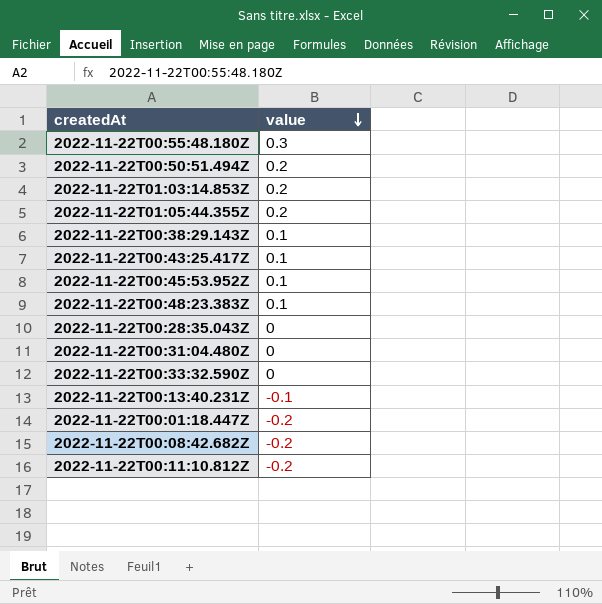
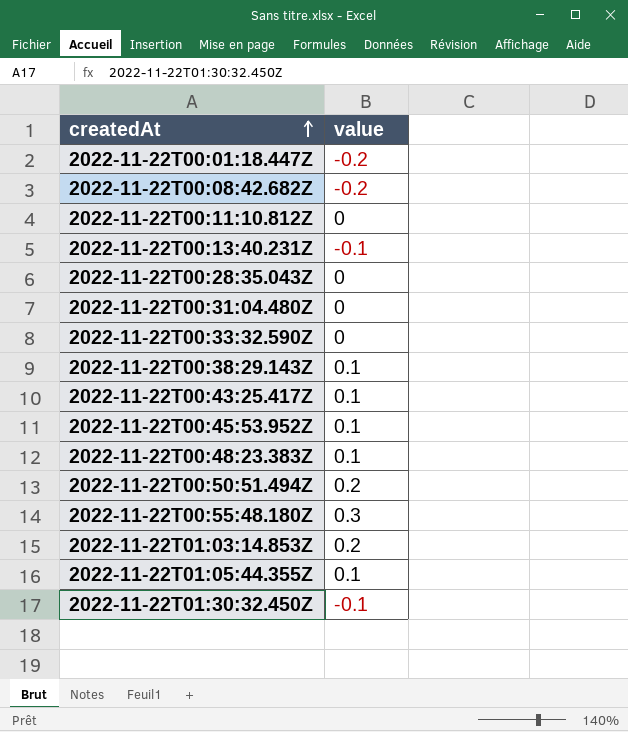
row order: value descending -> createdAt ascending
2022-11-22T00:11:10.812Z | value: -0.2 -> 0
2022-11-22T01:05:44.355Z | value: 0.2 -> 0.1
row 2022-11-22T01:30:32.450Z: none -> -0.1

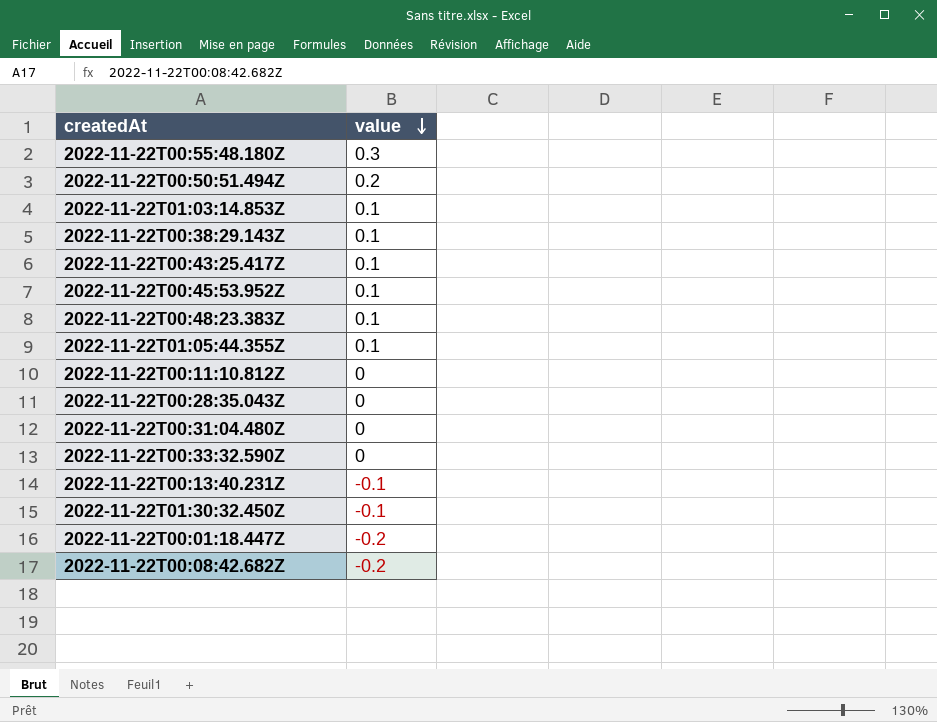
row order: createdAt ascending -> value descending
2022-11-22T01:03:14.853Z | value: 0.2 -> 0.1

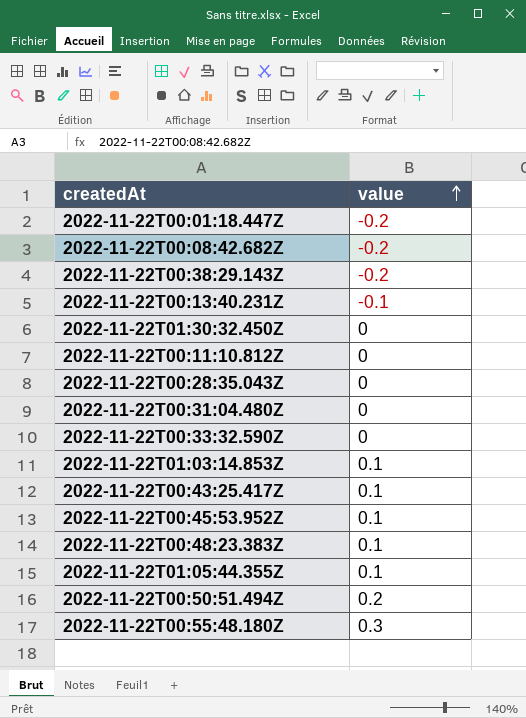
row order: value descending -> value ascending
2022-11-22T00:38:29.143Z | value: 0.1 -> -0.2
2022-11-22T01:30:32.450Z | value: -0.1 -> 0

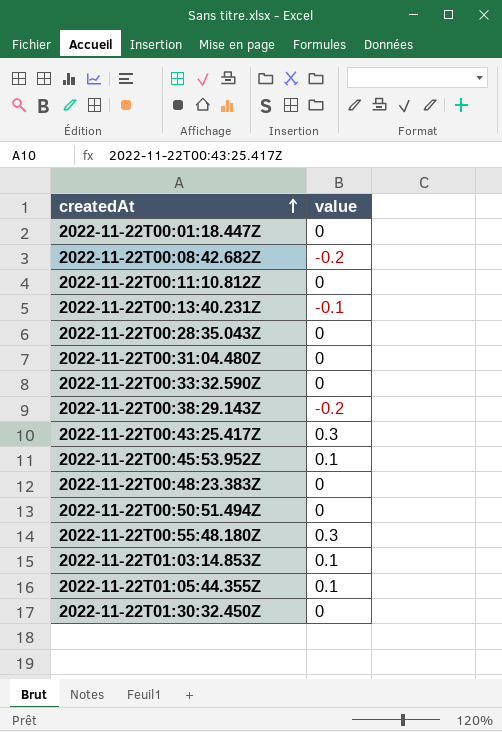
row order: value ascending -> createdAt ascending
2022-11-22T00:01:18.447Z | value: -0.2 -> 0
2022-11-22T00:43:25.417Z | value: 0.1 -> 0.3
2022-11-22T00:48:23.383Z | value: 0.1 -> 0
2022-11-22T00:50:51.494Z | value: 0.2 -> 0

